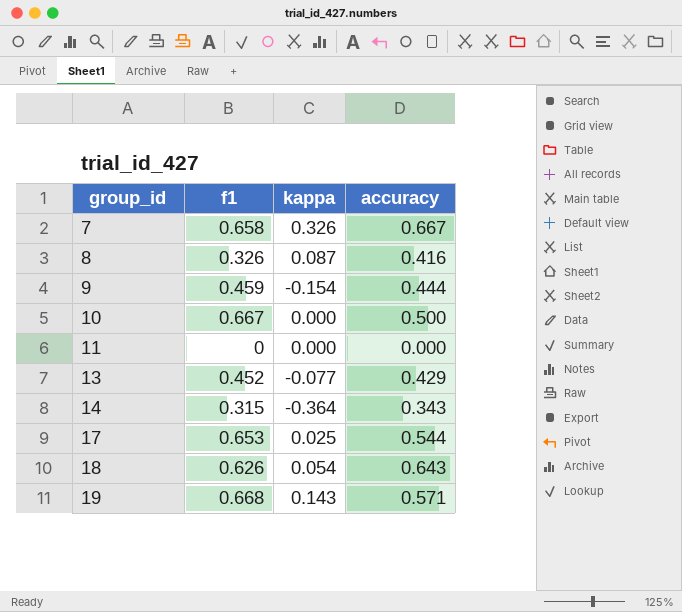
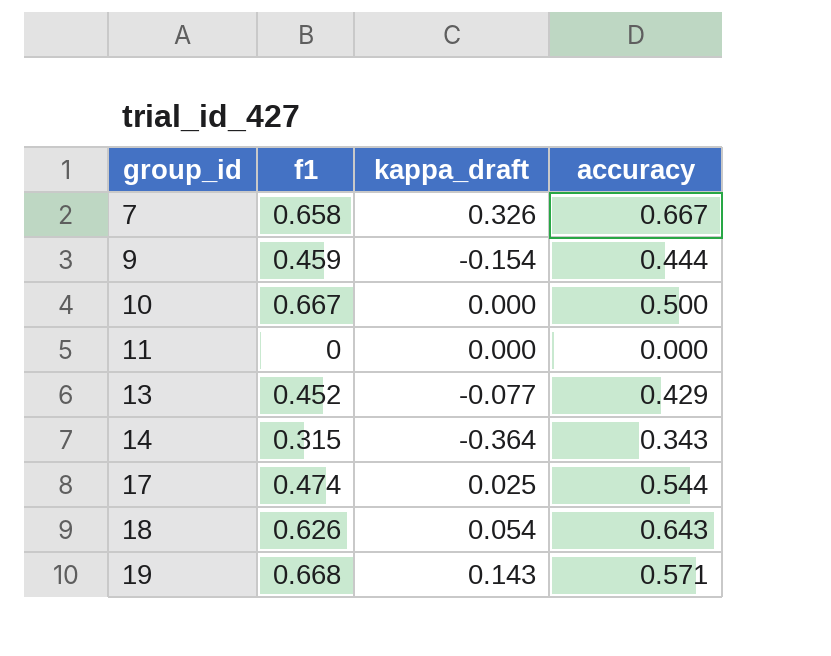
column name: kappa -> kappa_draft
row 8: 0.326 | 0.087 | 0.416 -> none
17 | f1: 0.653 -> 0.474

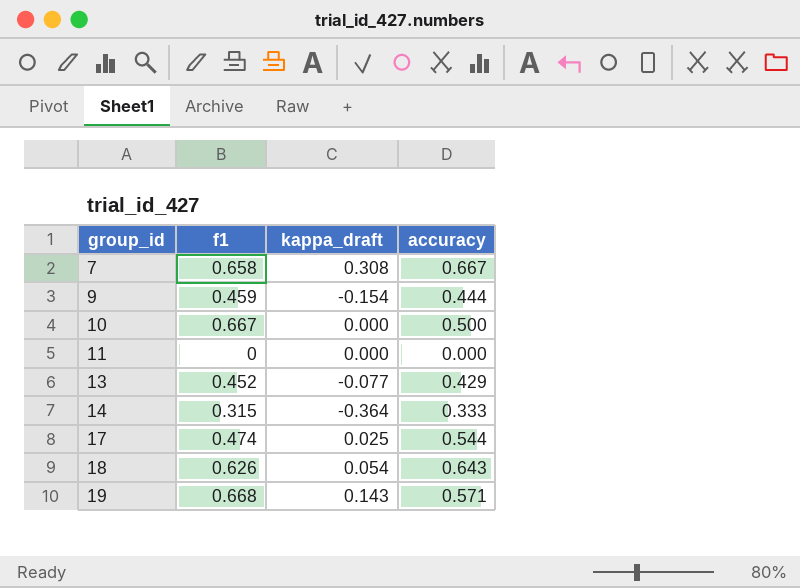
7 | kappa_draft: 0.326 -> 0.308
14 | accuracy: 0.343 -> 0.333

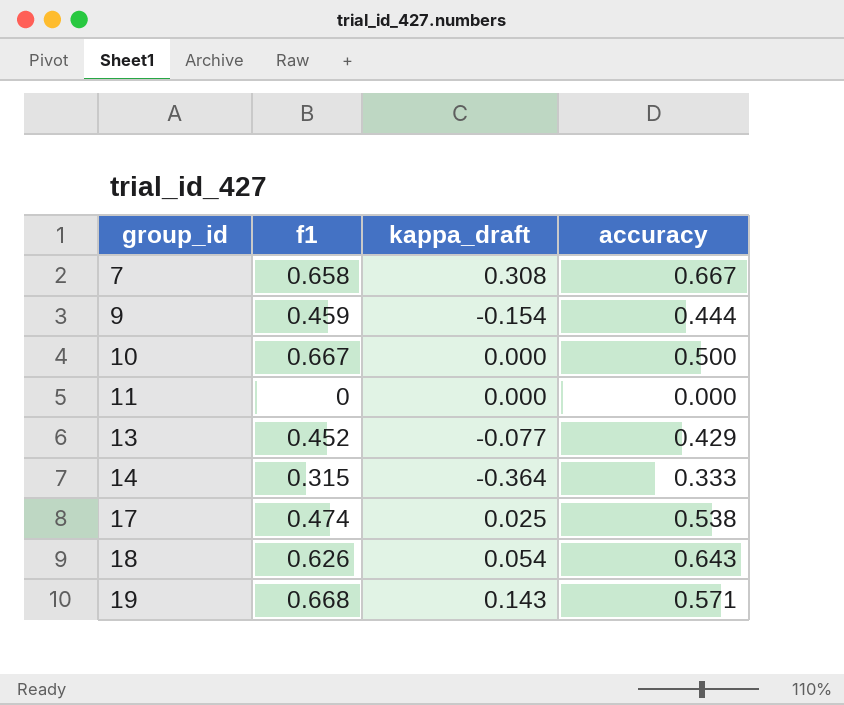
17 | accuracy: 0.544 -> 0.538

